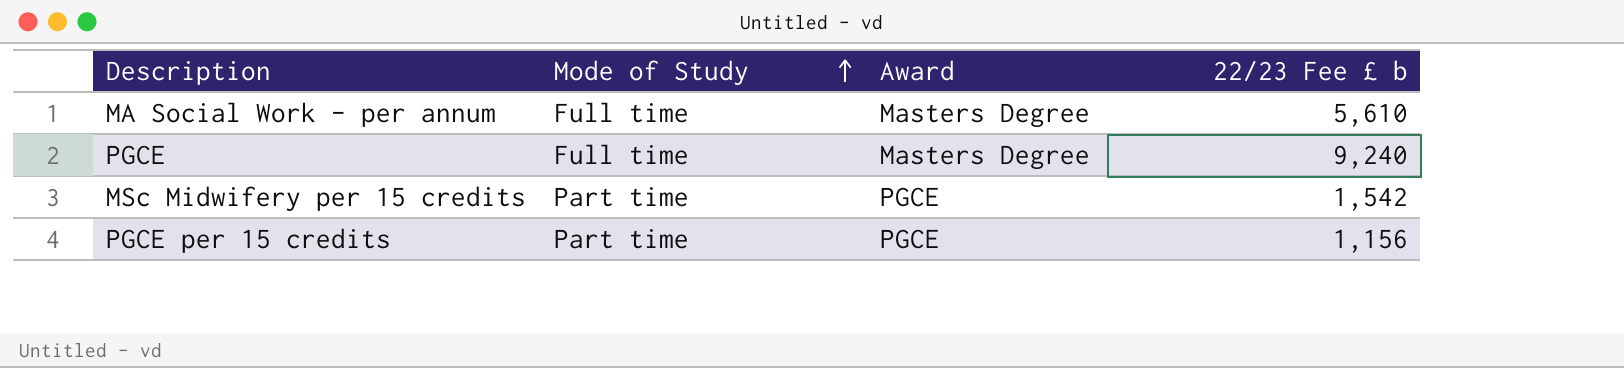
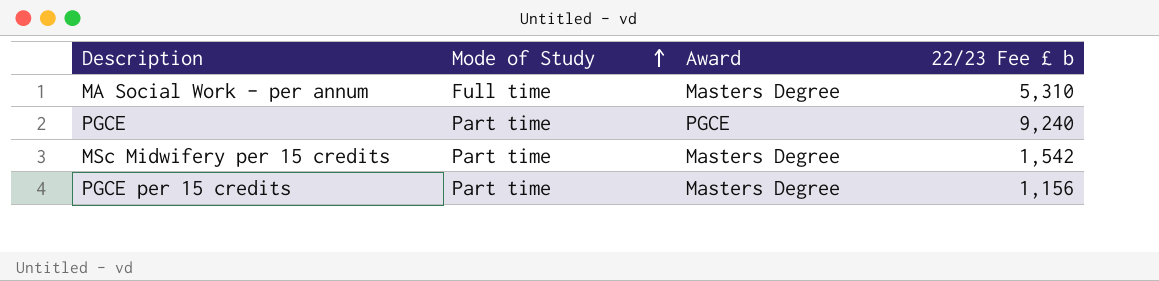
MA Social Work - per annum | 22/23 Fee £ b: 5,610 -> 5,310
PGCE | Mode of Study: Full time -> Part time
PGCE | Award: Masters Degree -> PGCE
MSc Midwifery per 15 credits | Award: PGCE -> Masters Degree
PGCE per 15 credits | Award: PGCE -> Masters Degree

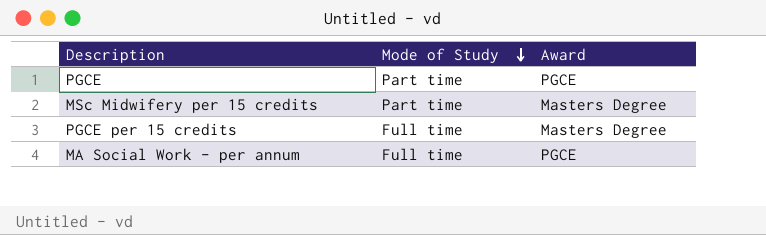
row order: Mode of Study ascending -> Mode of Study descending
column 22/23 Fee £ b | position: 4 -> none
PGCE per 15 credits | Mode of Study: Part time -> Full time
MA Social Work - per annum | Award: Masters Degree -> PGCE

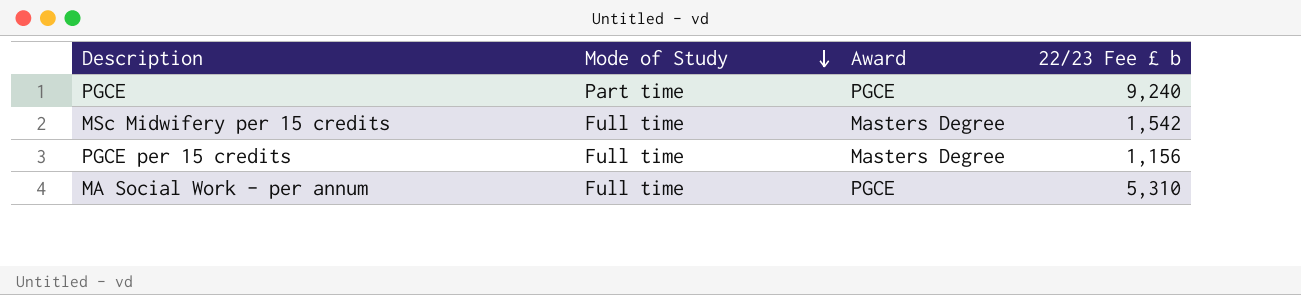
column 22/23 Fee £ b | position: none -> 4
MSc Midwifery per 15 credits | Mode of Study: Part time -> Full time

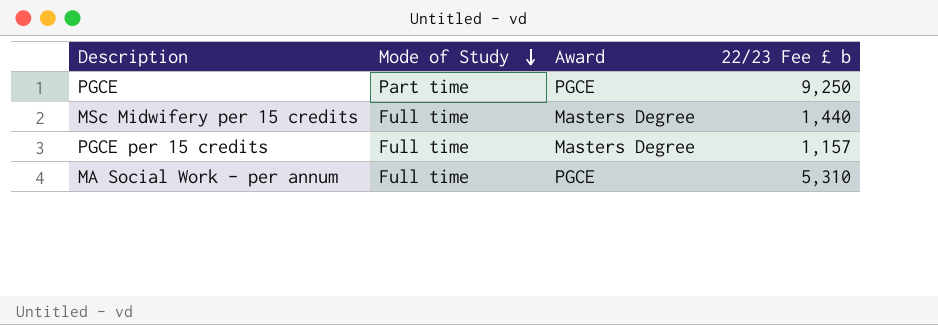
PGCE | 22/23 Fee £ b: 9,240 -> 9,250
MSc Midwifery per 15 credits | 22/23 Fee £ b: 1,542 -> 1,440
PGCE per 15 credits | 22/23 Fee £ b: 1,156 -> 1,157

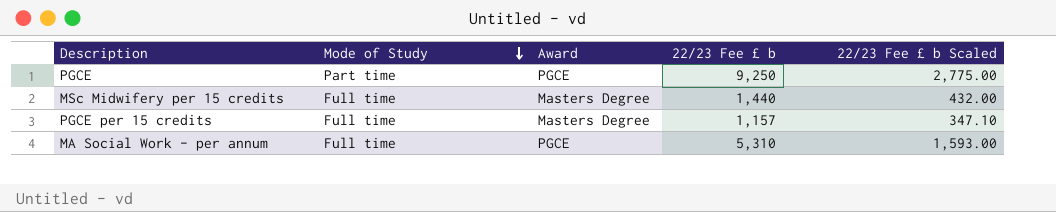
column 22/23 Fee £ b Scaled | formula: none -> [22/23 Fee £ b] * 0.3

